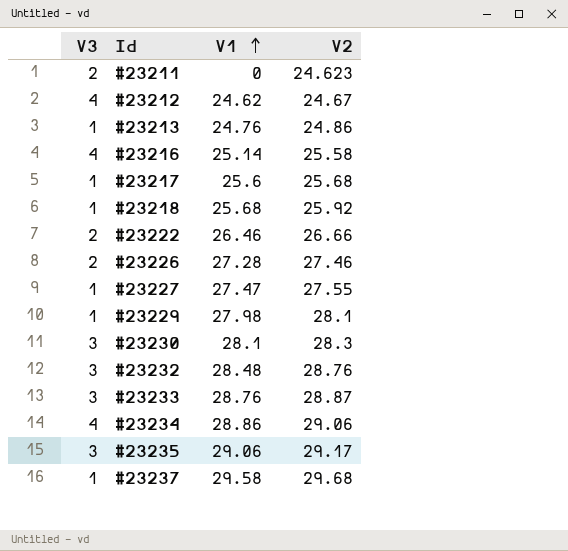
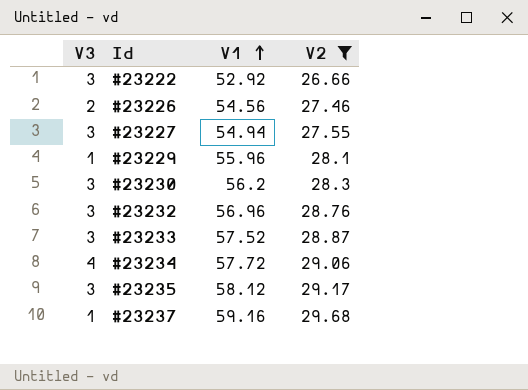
filter: none -> V2 >= 26.66
#23222 | V3: 2 -> 3
#23222 | V1: 26.46 -> 52.92
#23226 | V1: 27.28 -> 54.56
#23227 | V3: 1 -> 3
#23227 | V1: 27.47 -> 54.94
#23229 | V1: 27.98 -> 55.96
#23230 | V1: 28.1 -> 56.2
#23232 | V1: 28.48 -> 56.96
#23233 | V1: 28.76 -> 57.52
#23234 | V1: 28.86 -> 57.72
#23235 | V1: 29.06 -> 58.12
#23237 | V1: 29.58 -> 59.16

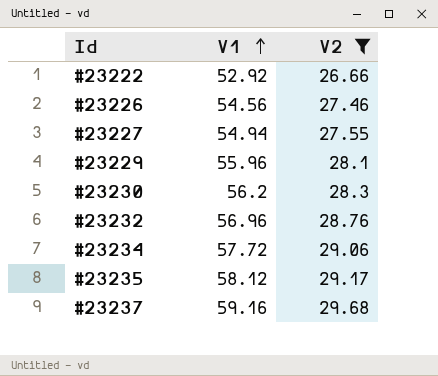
column V3 | position: 1 -> none
row #23233: 3 | 57.52 | 28.87 -> none

